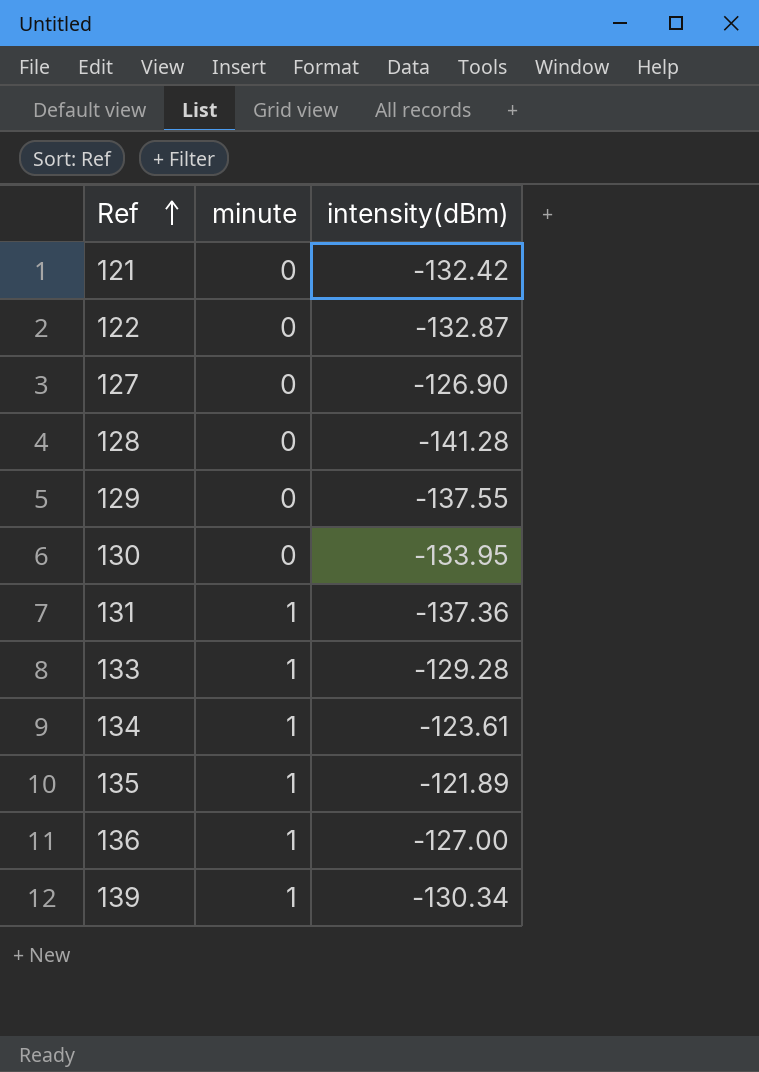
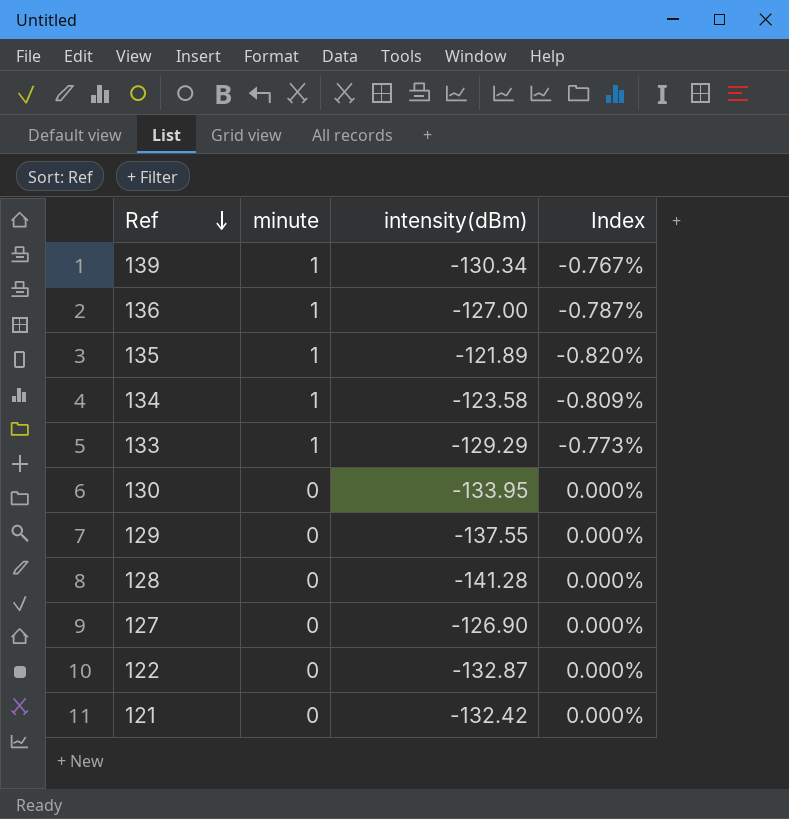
row order: Ref ascending -> Ref descending
column Index | formula: none -> [minute] / [intensity(dBm)]
row 131: 1 | -137.36 -> none
134 | intensity(dBm): -123.61 -> -123.58
133 | intensity(dBm): -129.28 -> -129.29

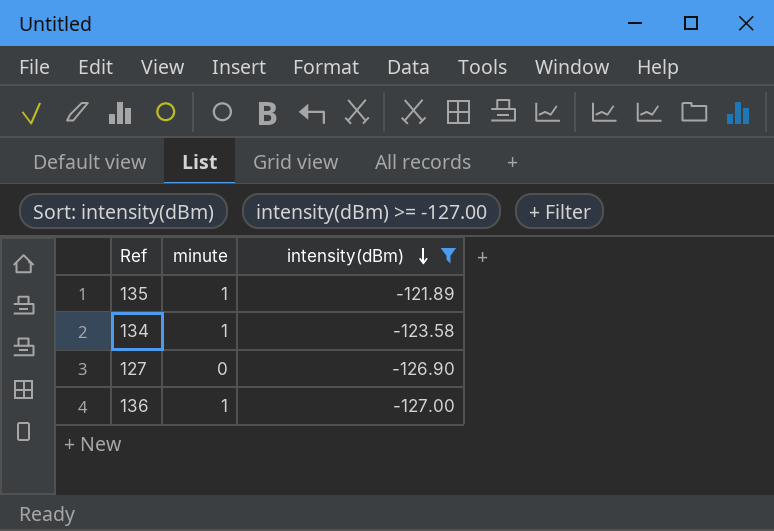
filter: none -> intensity(dBm) >= -127.00
row order: Ref descending -> intensity(dBm) descending
column Index | formula: [minute] / [intensity(dBm)] -> none

